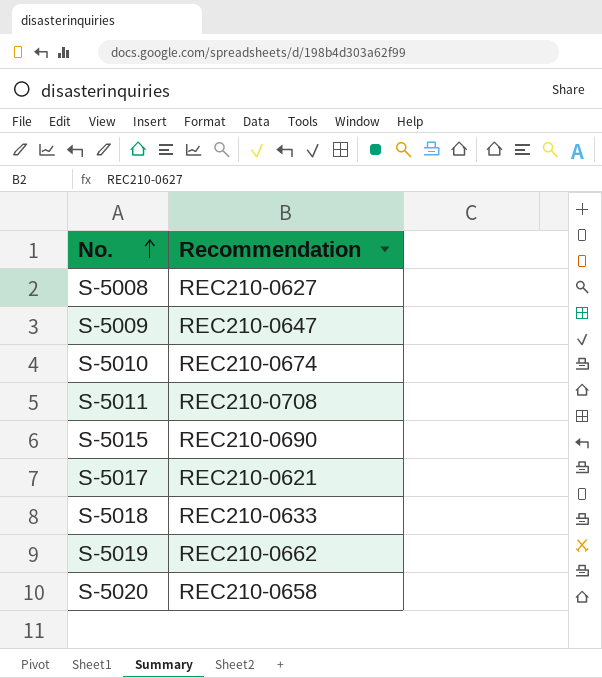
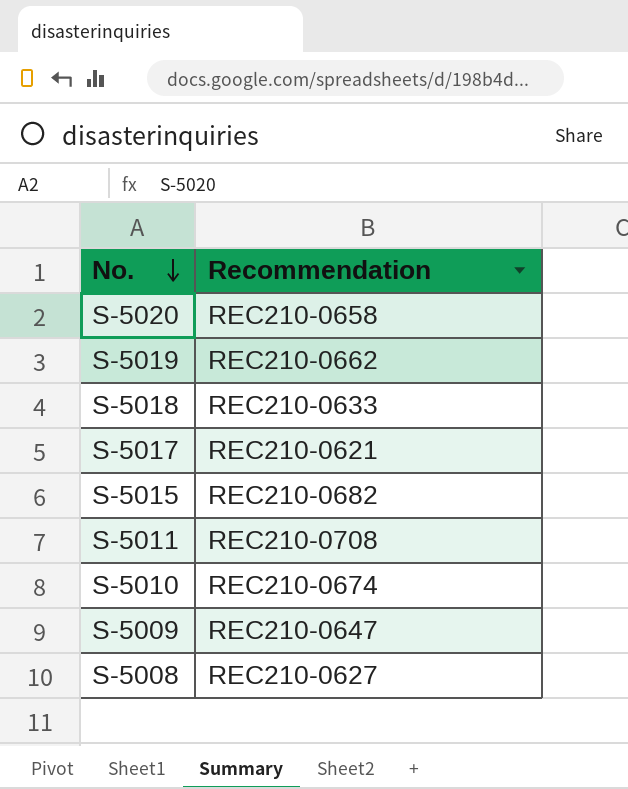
row order: No. ascending -> No. descending
S-5015 | Recommendation: REC210-0690 -> REC210-0682

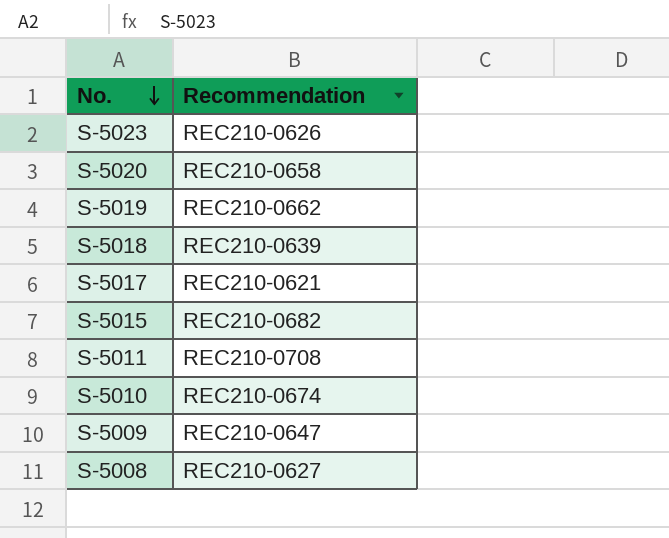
row S-5023: none -> REC210-0626
S-5018 | Recommendation: REC210-0633 -> REC210-0639

